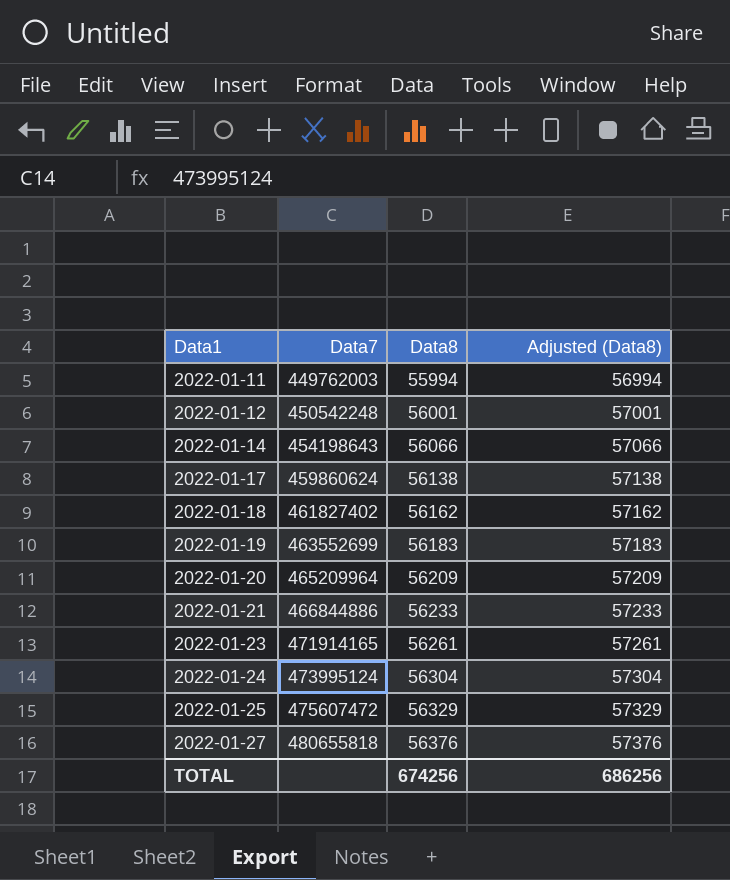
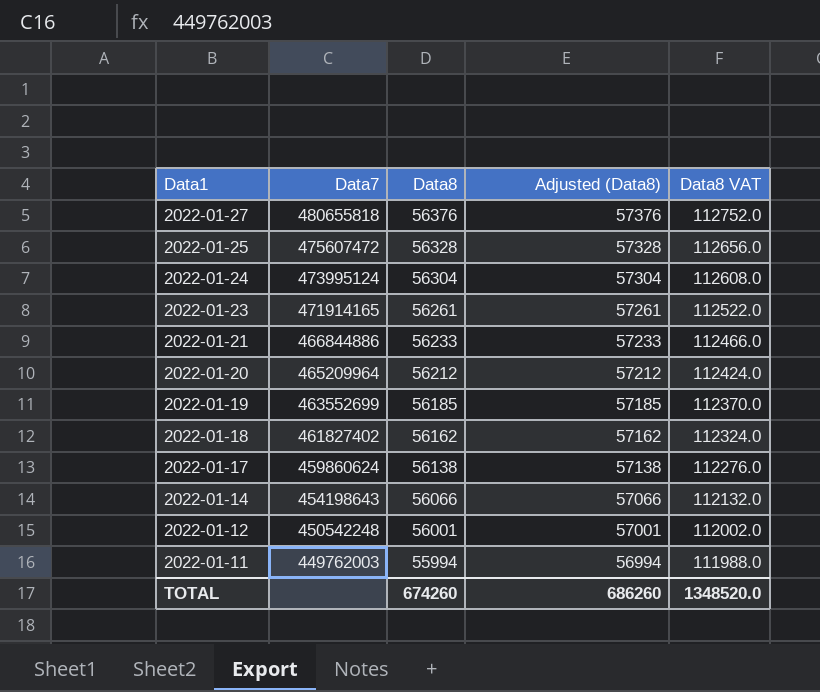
row order: Data1 ascending -> Data1 descending
column Data8 VAT | formula: none -> [Data8] * 2
2022-01-25 | Data8: 56329 -> 56328
2022-01-25 | Adjusted (Data8): 57329 -> 57328
2022-01-20 | Data8: 56209 -> 56212
2022-01-20 | Adjusted (Data8): 57209 -> 57212
2022-01-19 | Data8: 56183 -> 56185
2022-01-19 | Adjusted (Data8): 57183 -> 57185
TOTAL | Data8: 674256 -> 674260
TOTAL | Adjusted (Data8): 686256 -> 686260

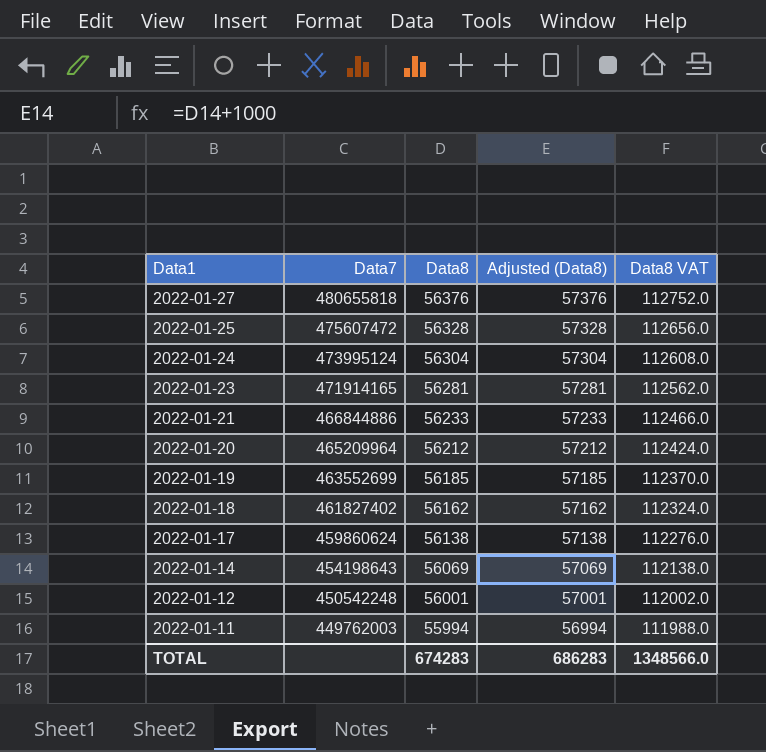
2022-01-23 | Data8: 56261 -> 56281
2022-01-23 | Adjusted (Data8): 57261 -> 57281
2022-01-23 | Data8 VAT: 112522.0 -> 112562.0
2022-01-14 | Data8: 56066 -> 56069
2022-01-14 | Adjusted (Data8): 57066 -> 57069
2022-01-14 | Data8 VAT: 112132.0 -> 112138.0
TOTAL | Data8: 674260 -> 674283
TOTAL | Adjusted (Data8): 686260 -> 686283
TOTAL | Data8 VAT: 1348520.0 -> 1348566.0

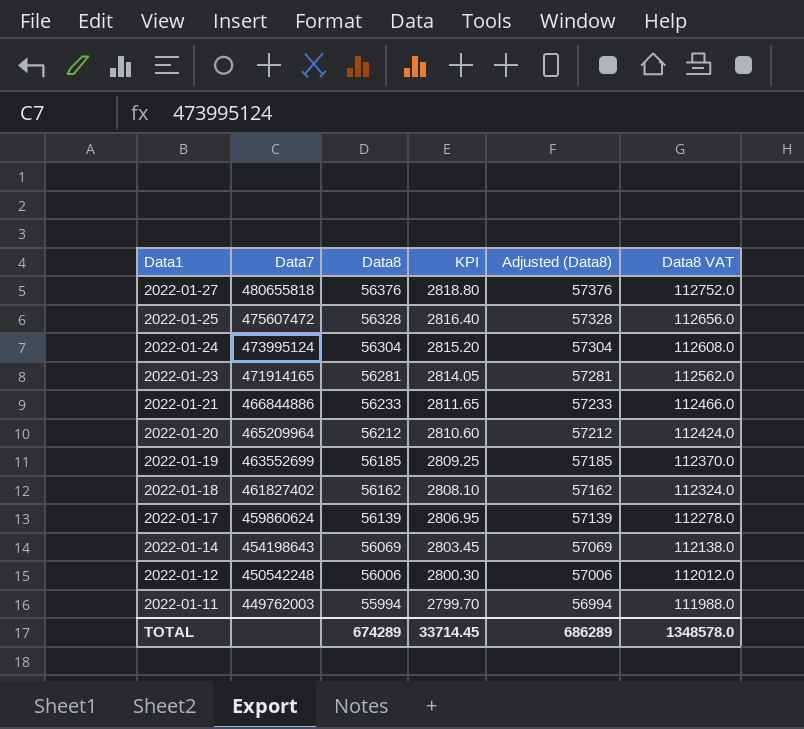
column KPI | formula: none -> [Data8] * 0.05
2022-01-17 | Data8: 56138 -> 56139
2022-01-17 | Adjusted (Data8): 57138 -> 57139
2022-01-17 | Data8 VAT: 112276.0 -> 112278.0
2022-01-12 | Data8: 56001 -> 56006
2022-01-12 | Adjusted (Data8): 57001 -> 57006
2022-01-12 | Data8 VAT: 112002.0 -> 112012.0
TOTAL | Data8: 674283 -> 674289
TOTAL | Adjusted (Data8): 686283 -> 686289
TOTAL | Data8 VAT: 1348566.0 -> 1348578.0

